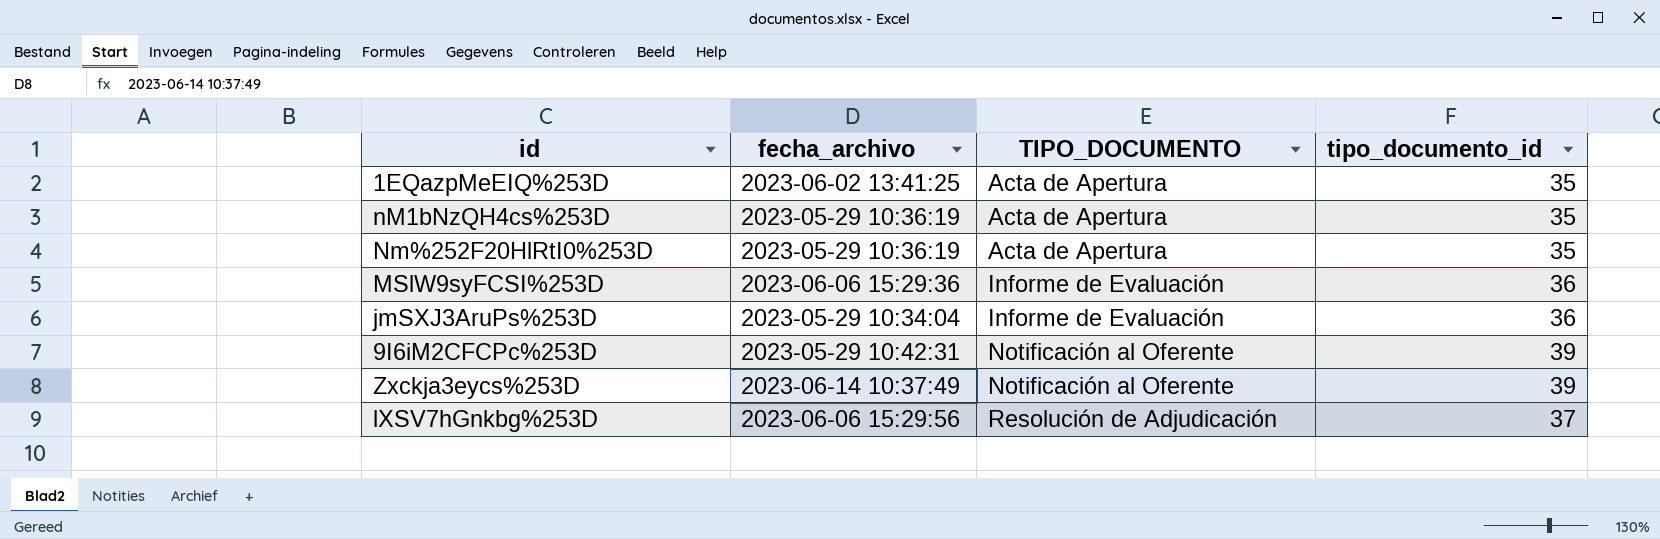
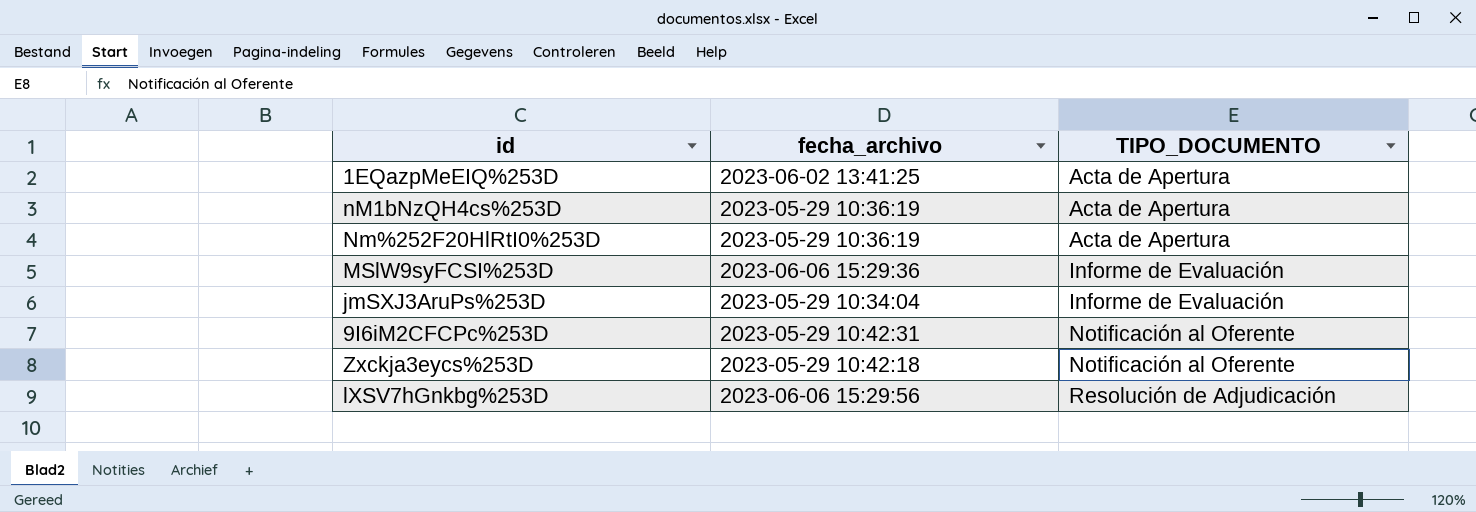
column tipo_documento_id | position: 4 -> none
Zxckja3eycs%253D | fecha_archivo: 2023-06-14 10:37:49 -> 2023-05-29 10:42:18

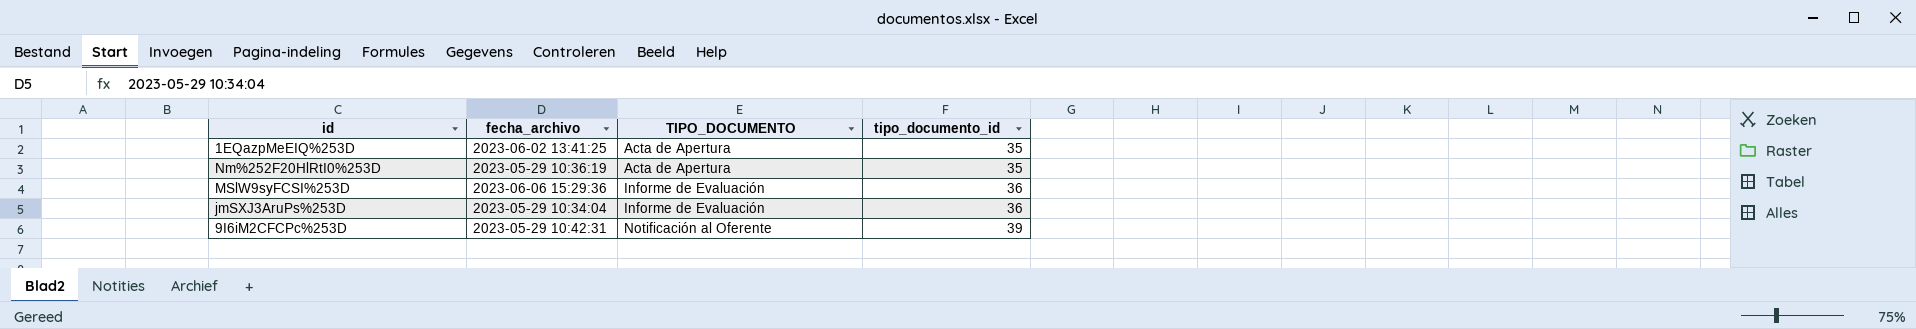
column tipo_documento_id | position: none -> 4
row nM1bNzQH4cs%253D: 2023-05-29 10:36:19 | Acta de Apertura -> none
row Zxckja3eycs%253D: 2023-05-29 10:42:18 | Notificación al Oferente -> none
row lXSV7hGnkbg%253D: 2023-06-06 15:29:56 | Resolución de Adjudicación -> none

